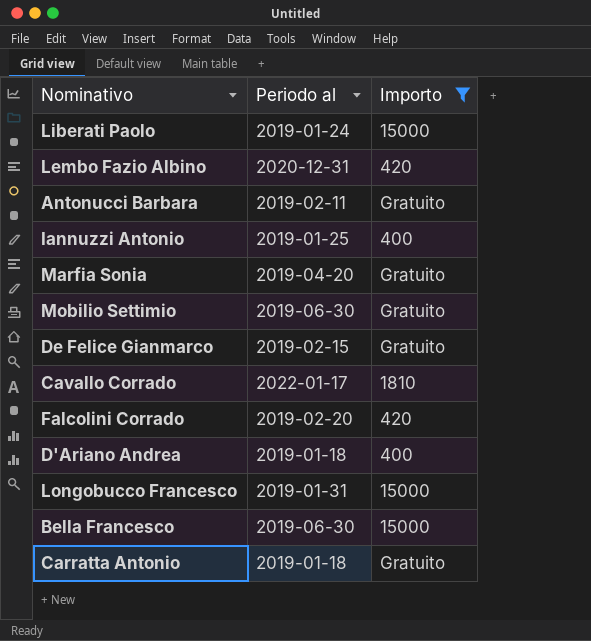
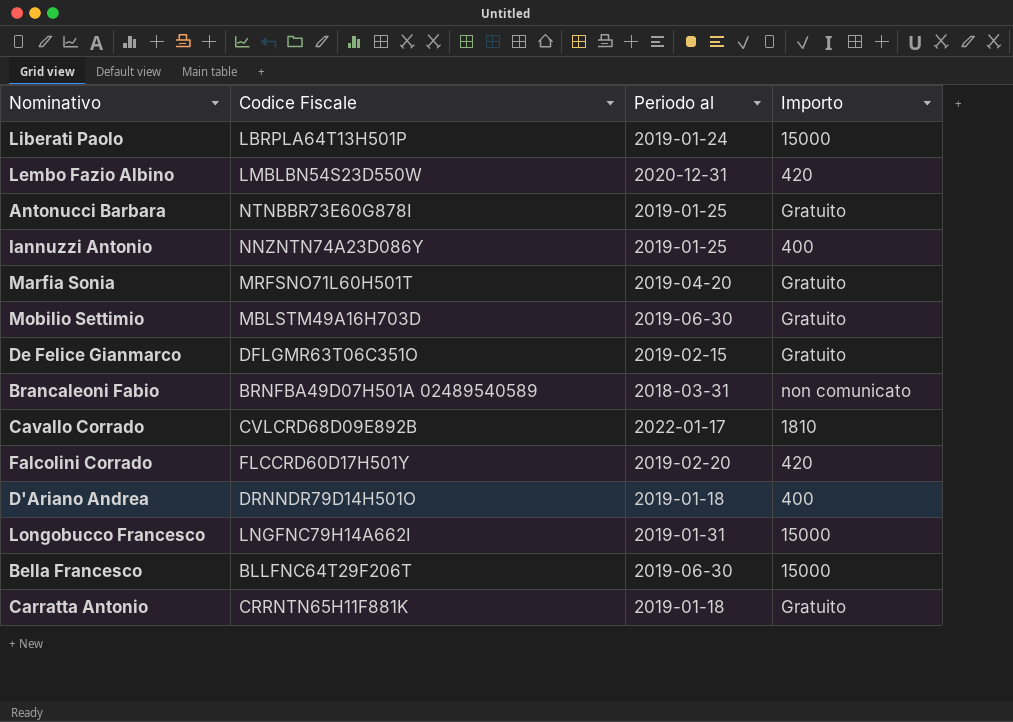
filter: Importo != non comunicato -> none
column Codice Fiscale | position: none -> 2
Antonucci Barbara | Periodo al: 2019-02-11 -> 2019-01-25

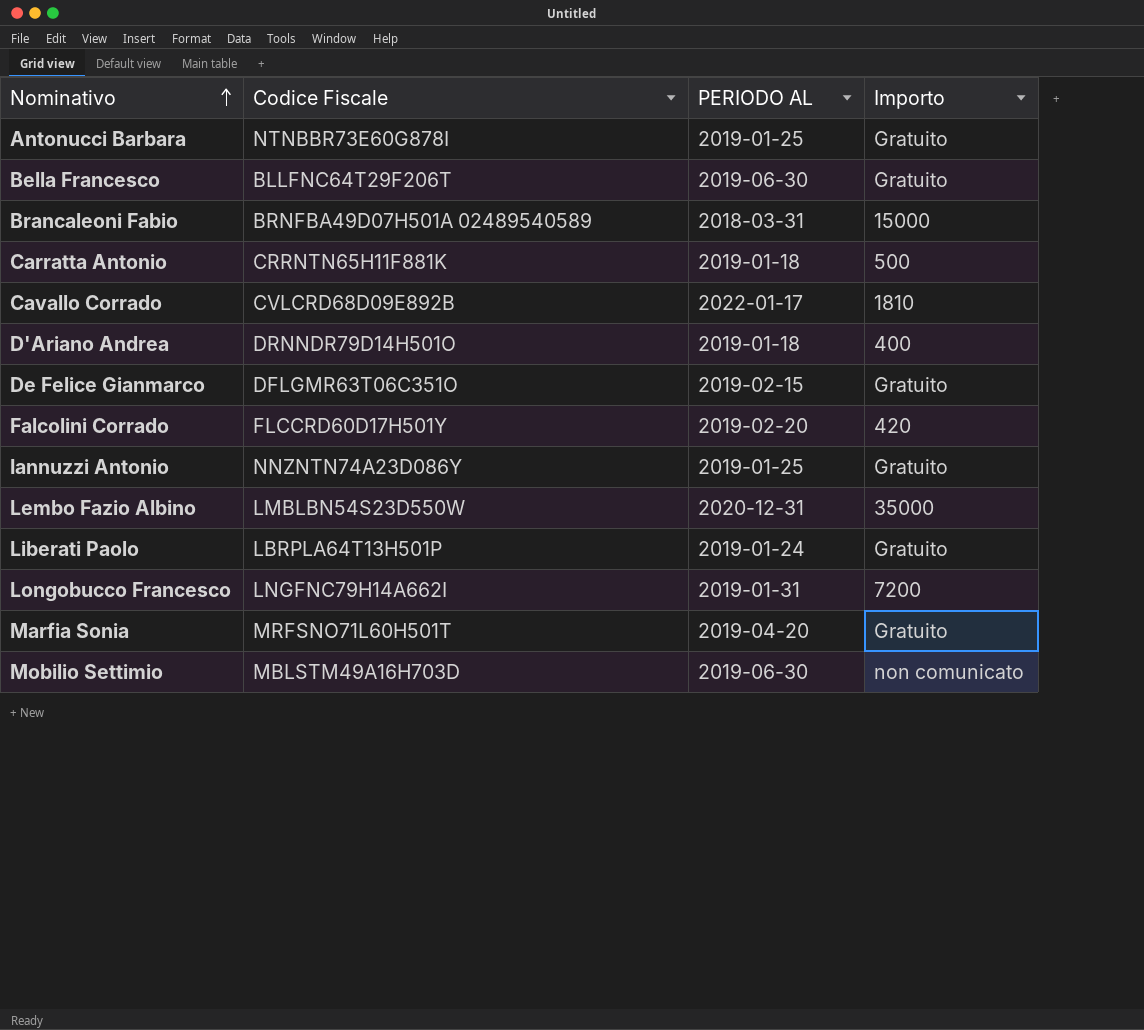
row order: none -> Nominativo ascending
column name: Periodo al -> PERIODO AL
Bella Francesco | Importo: 15000 -> Gratuito
Brancaleoni Fabio | Importo: non comunicato -> 15000
Carratta Antonio | Importo: Gratuito -> 500
Iannuzzi Antonio | Importo: 400 -> Gratuito
Lembo Fazio Albino | Importo: 420 -> 35000
Liberati Paolo | Importo: 15000 -> Gratuito
Longobucco Francesco | Importo: 15000 -> 7200
Mobilio Settimio | Importo: Gratuito -> non comunicato

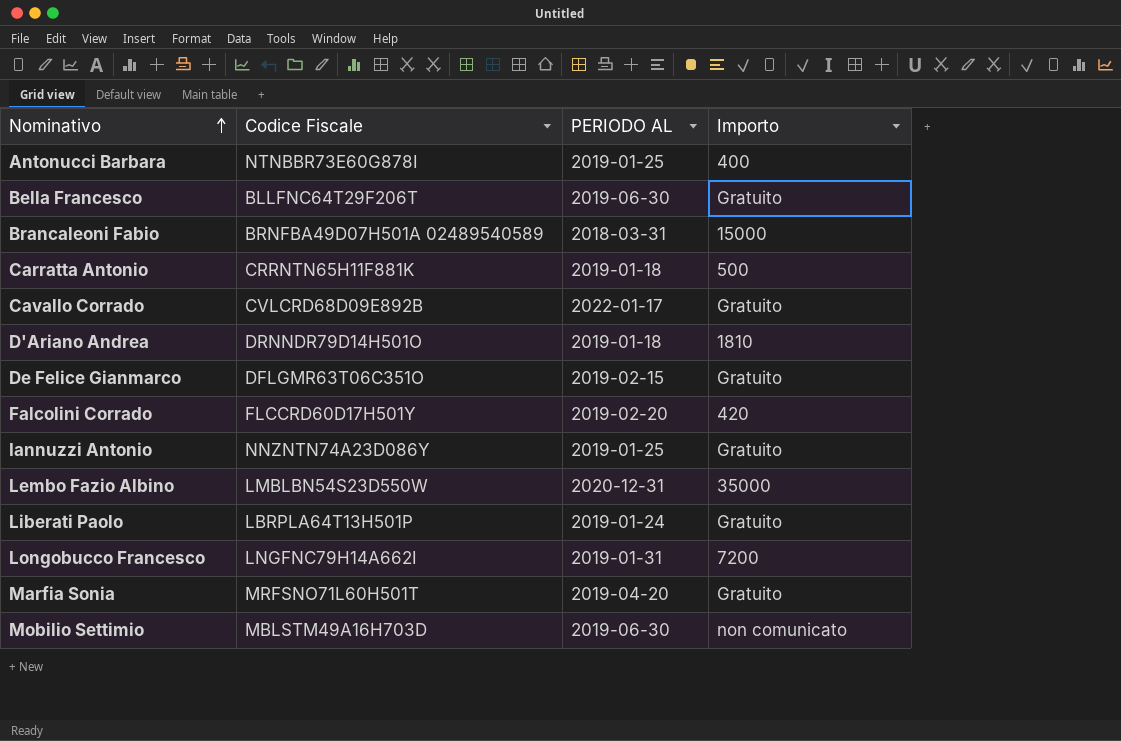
Antonucci Barbara | Importo: Gratuito -> 400
Cavallo Corrado | Importo: 1810 -> Gratuito
D'Ariano Andrea | Importo: 400 -> 1810

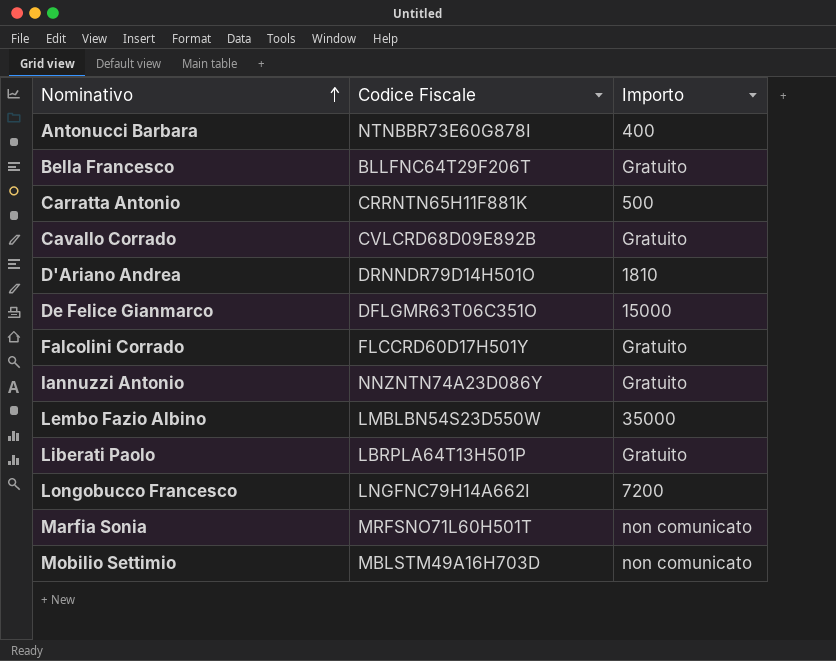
column PERIODO AL | position: 3 -> none
row Brancaleoni Fabio: BRNFBA49D07H501A 02489540589 | 2018-03-31 | 15000 -> none
De Felice Gianmarco | Importo: Gratuito -> 15000
Falcolini Corrado | Importo: 420 -> Gratuito
Marfia Sonia | Importo: Gratuito -> non comunicato

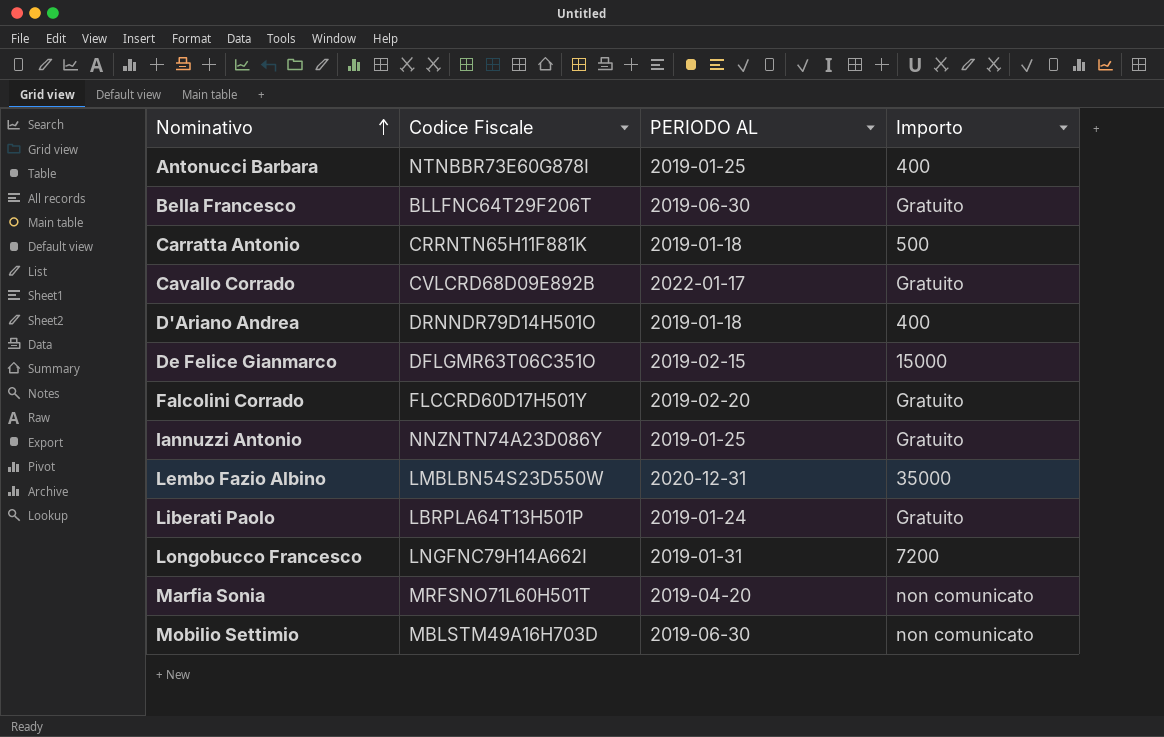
column PERIODO AL | position: none -> 3
D'Ariano Andrea | Importo: 1810 -> 400

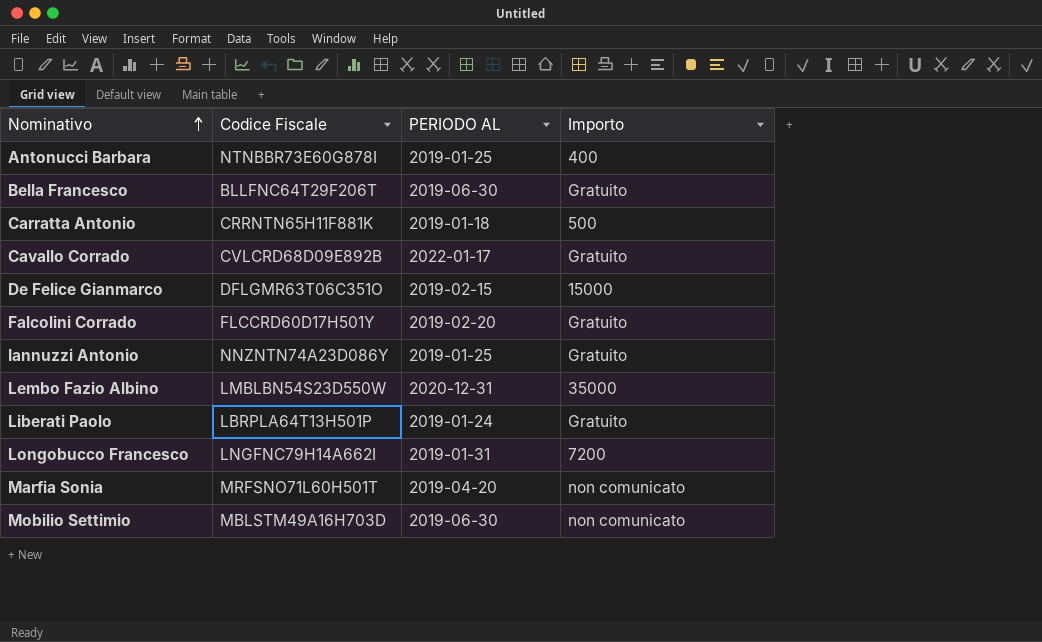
row D'Ariano Andrea: DRNNDR79D14H501O | 2019-01-18 | 400 -> none

